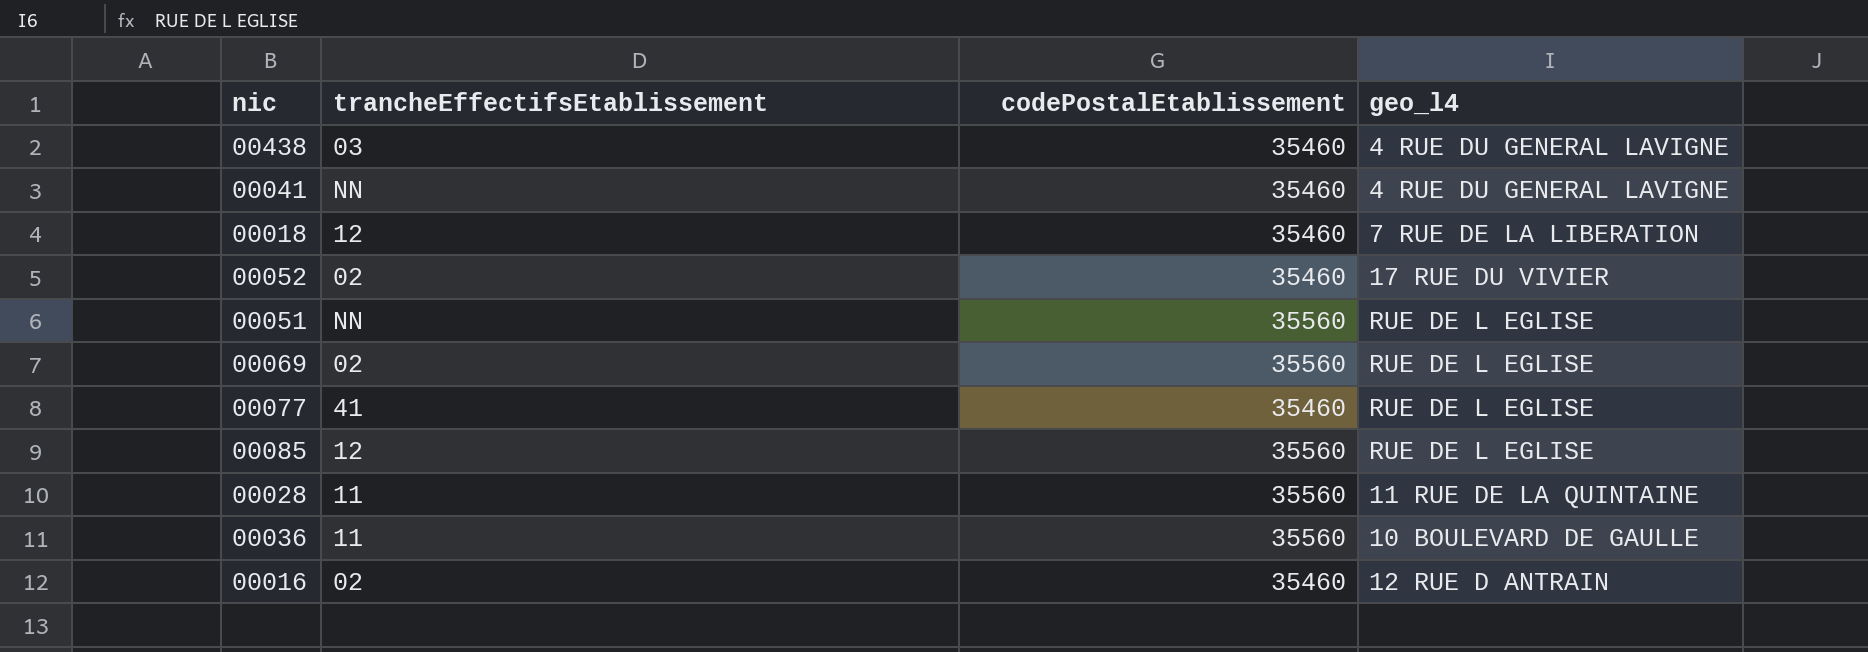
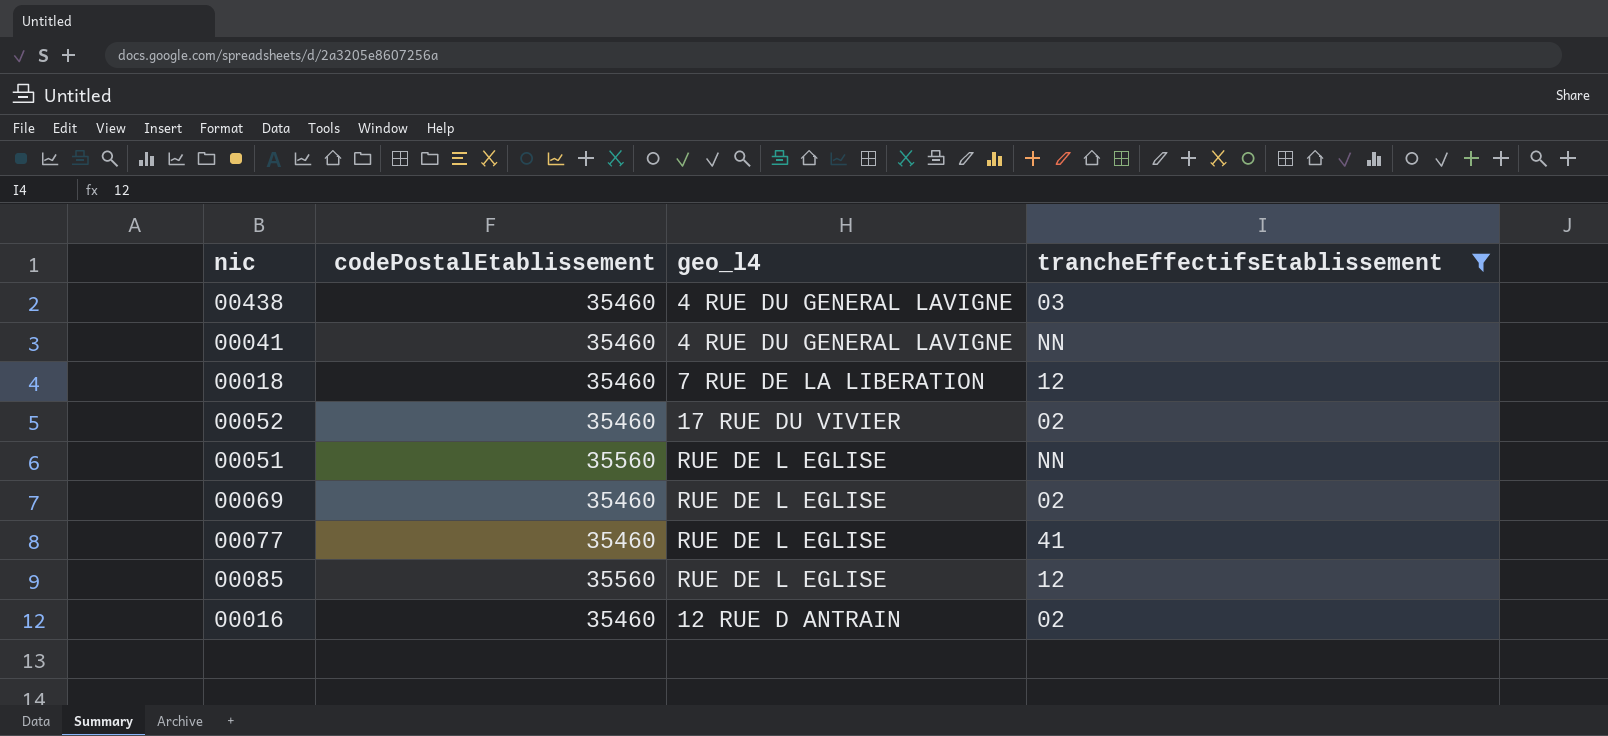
filter: none -> trancheEffectifsEtablissement != 11
column trancheEffectifsEtablissement | position: 2 -> 4
00069 | codePostalEtablissement: 35560 -> 35460

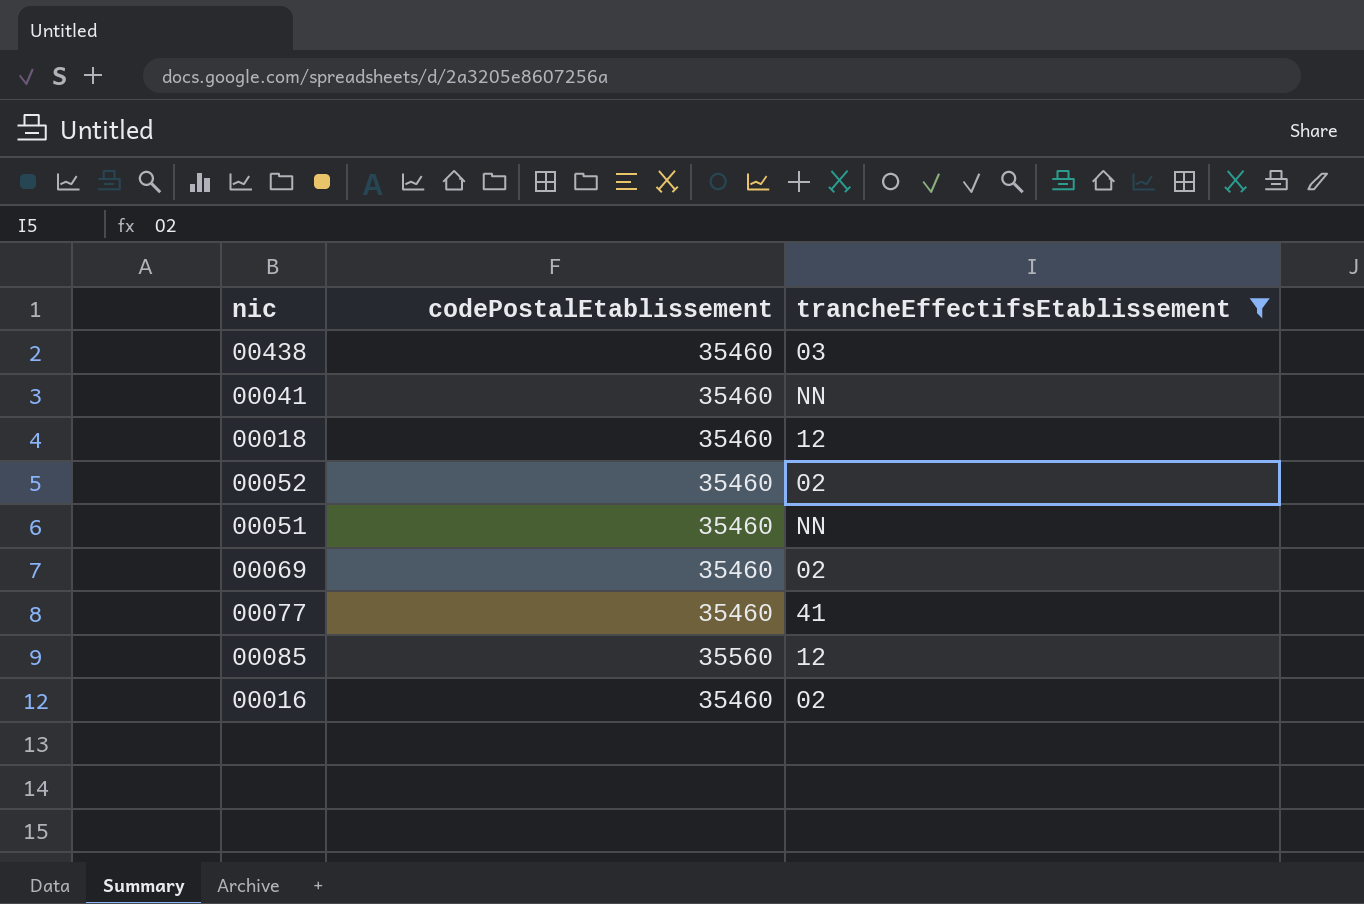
column geo_l4 | position: 3 -> none
00051 | codePostalEtablissement: 35560 -> 35460

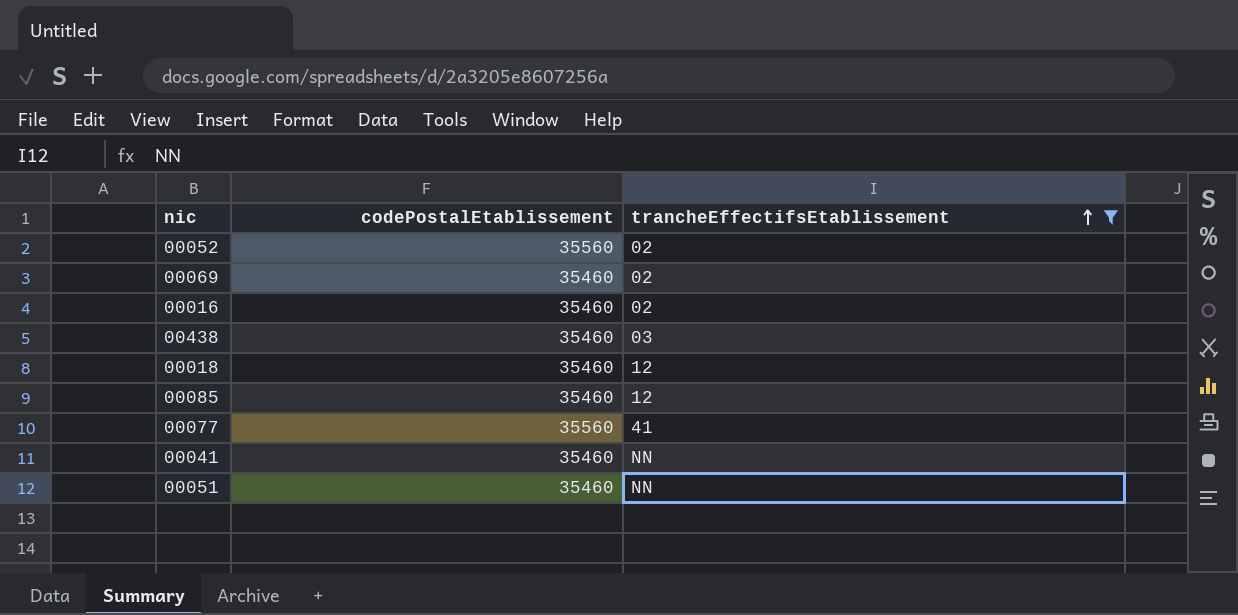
row order: none -> trancheEffectifsEtablissement ascending
00052 | codePostalEtablissement: 35460 -> 35560
00085 | codePostalEtablissement: 35560 -> 35460
00077 | codePostalEtablissement: 35460 -> 35560

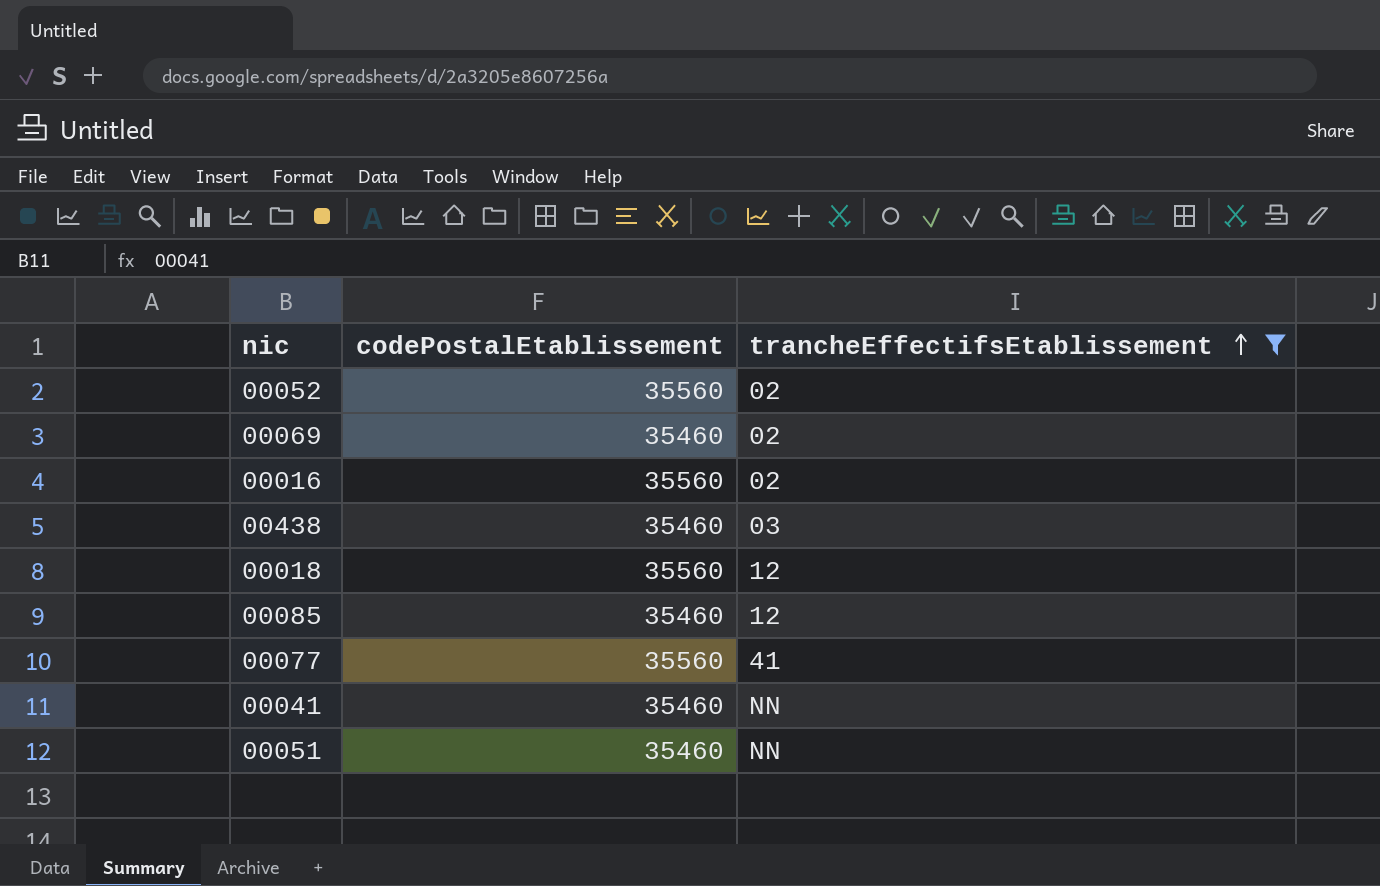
00016 | codePostalEtablissement: 35460 -> 35560
00018 | codePostalEtablissement: 35460 -> 35560

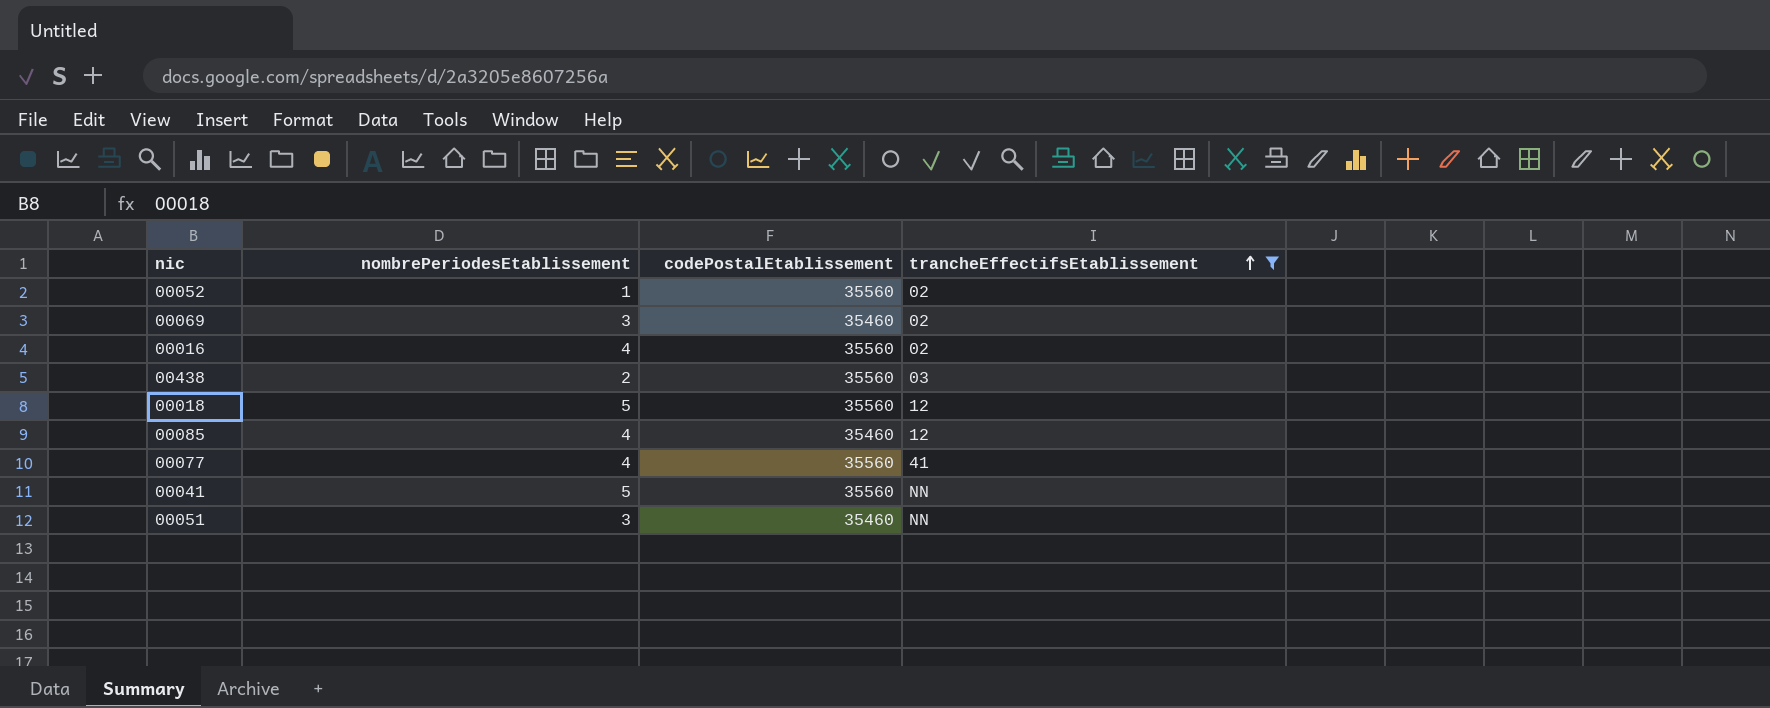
column nombrePeriodesEtablissement | position: none -> 2
00438 | codePostalEtablissement: 35460 -> 35560
00041 | codePostalEtablissement: 35460 -> 35560

